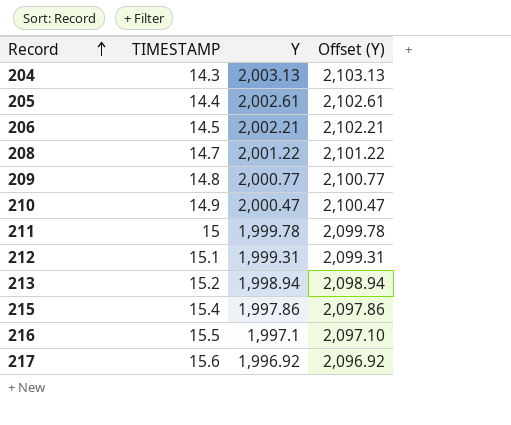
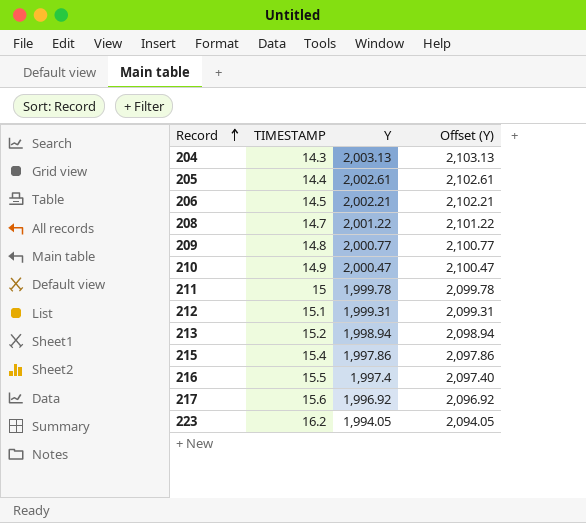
216 | Y: 1,997.1 -> 1,997.4
216 | Offset (Y): 2,097.10 -> 2,097.40
row 223: none -> 16.2 | 1,994.05 | 2,094.05

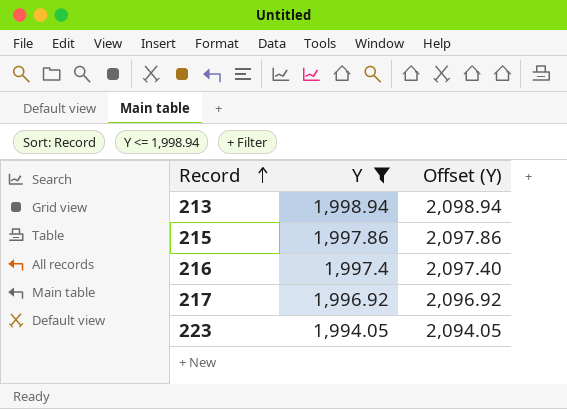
filter: none -> Y <= 1,998.94
column TIMESTAMP | position: 2 -> none

